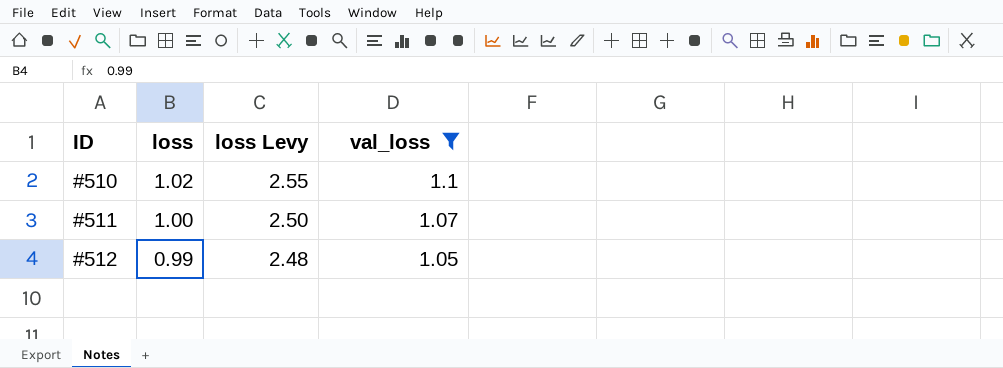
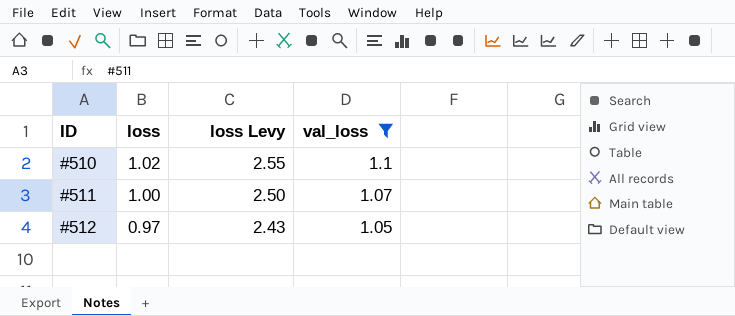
#512 | loss: 0.99 -> 0.97
#512 | loss Levy: 2.48 -> 2.43

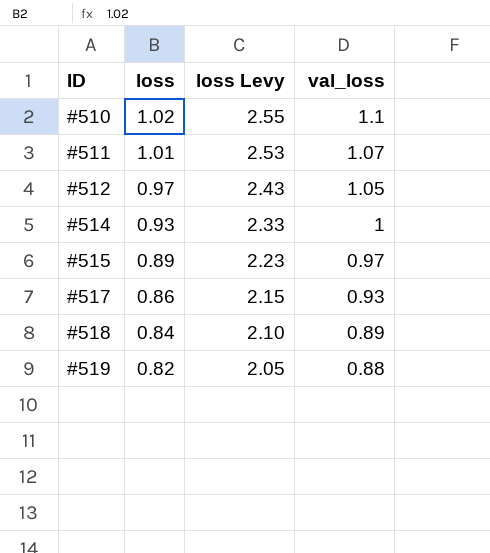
filter: val_loss >= 1.05 -> none
#511 | loss: 1.00 -> 1.01
#511 | loss Levy: 2.50 -> 2.53

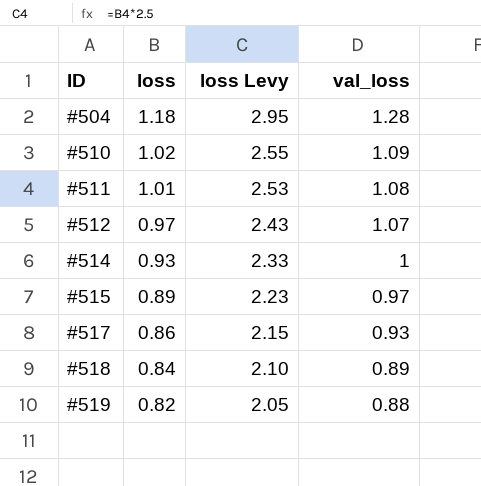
row #504: none -> 1.18 | 2.95 | 1.28
#510 | val_loss: 1.1 -> 1.09
#511 | val_loss: 1.07 -> 1.08
#512 | val_loss: 1.05 -> 1.07

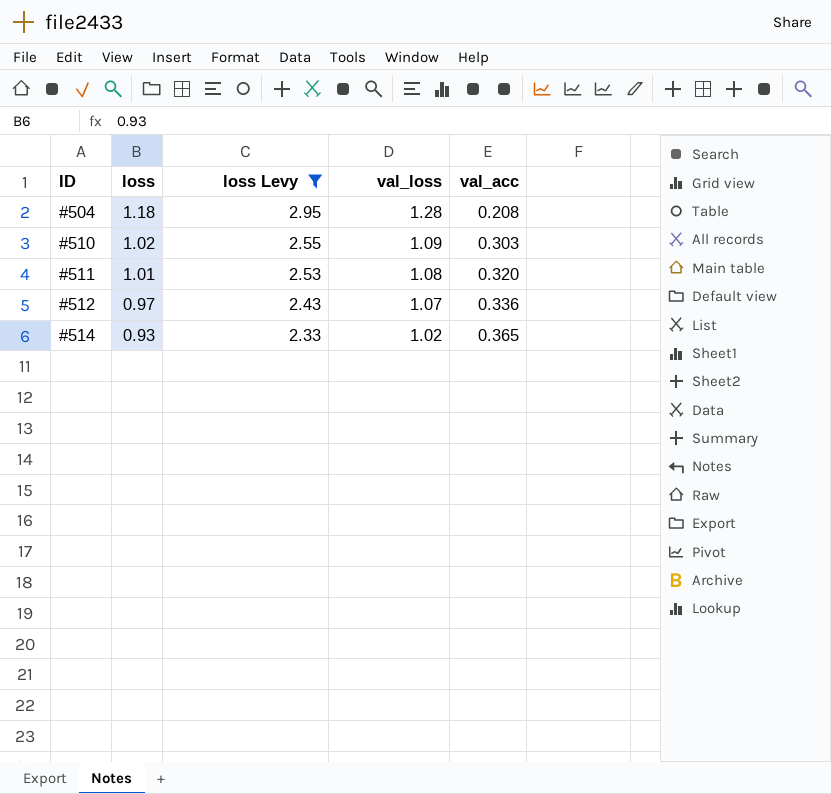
filter: none -> loss Levy >= 2.33
column val_acc | position: none -> 5
#514 | val_loss: 1 -> 1.02

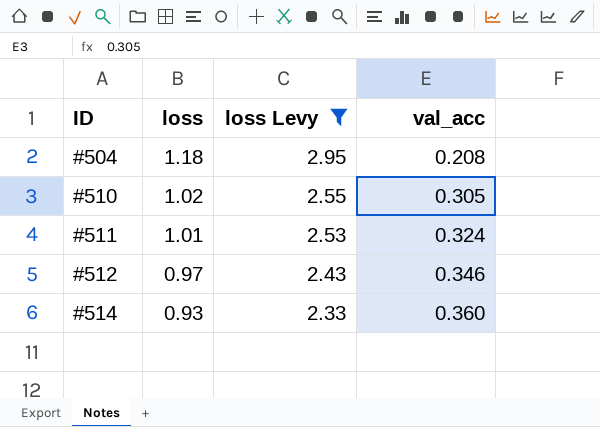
column val_loss | position: 4 -> none
#510 | val_acc: 0.303 -> 0.305
#511 | val_acc: 0.320 -> 0.324
#512 | val_acc: 0.336 -> 0.346
#514 | val_acc: 0.365 -> 0.360

